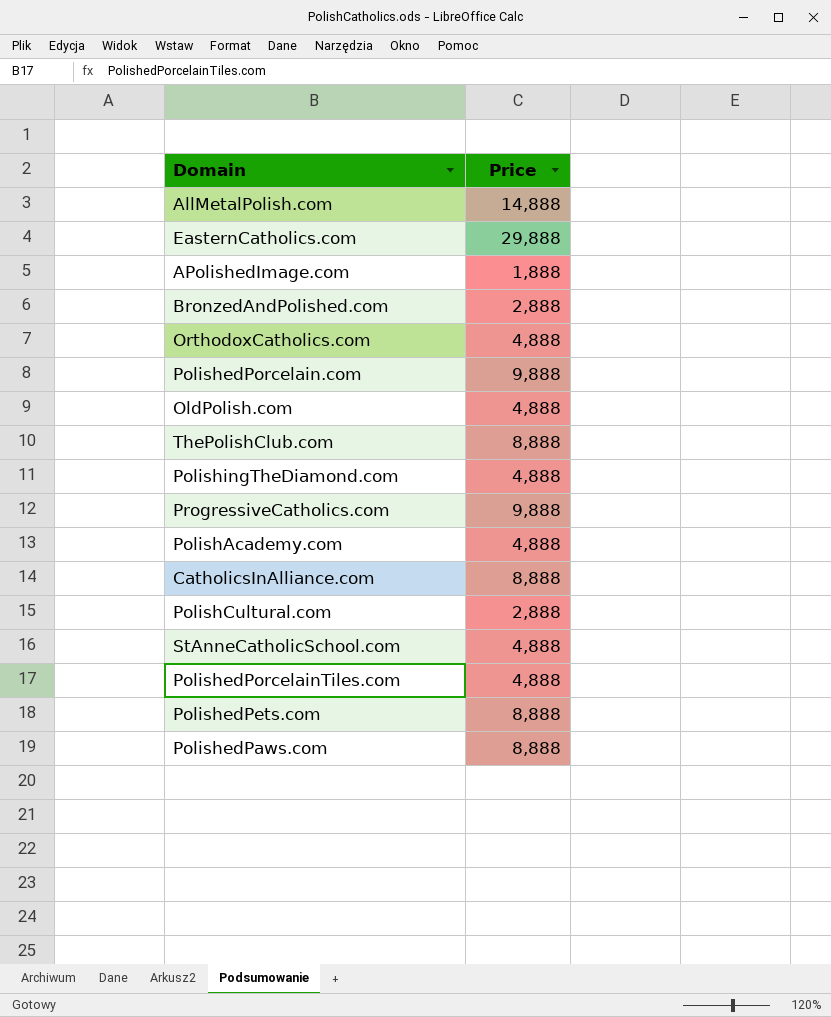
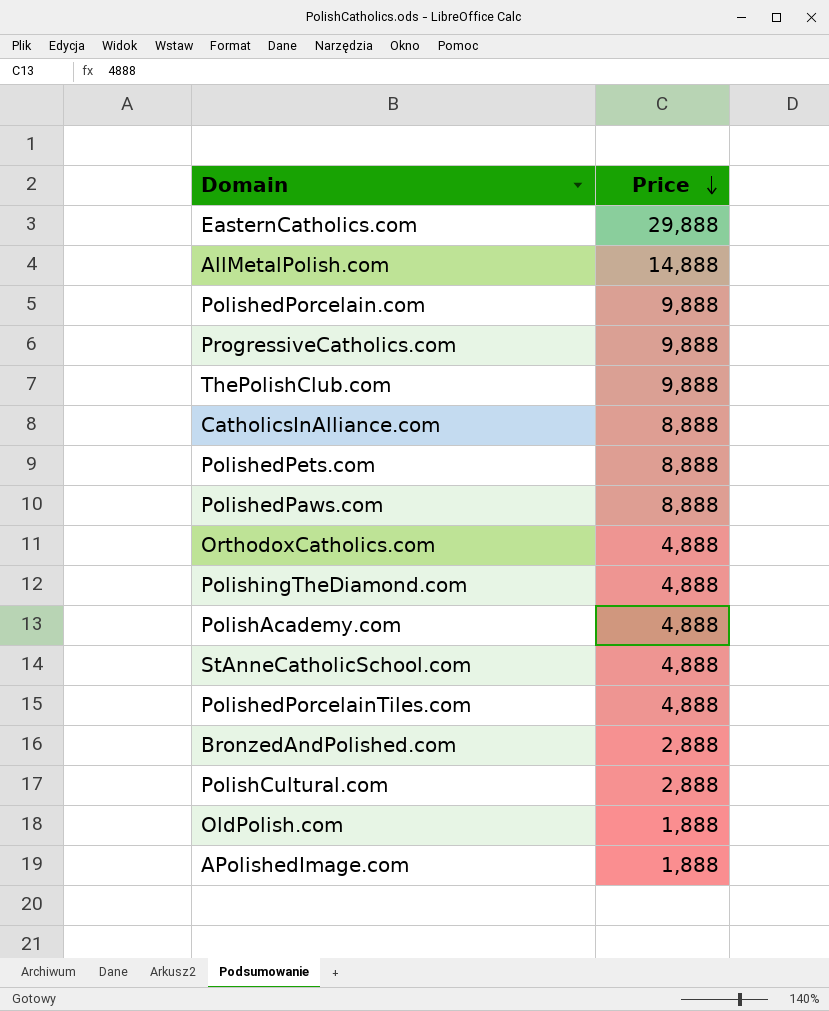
row order: none -> Price descending
ThePolishClub.com | Price: 8,888 -> 9,888
OldPolish.com | Price: 4,888 -> 1,888

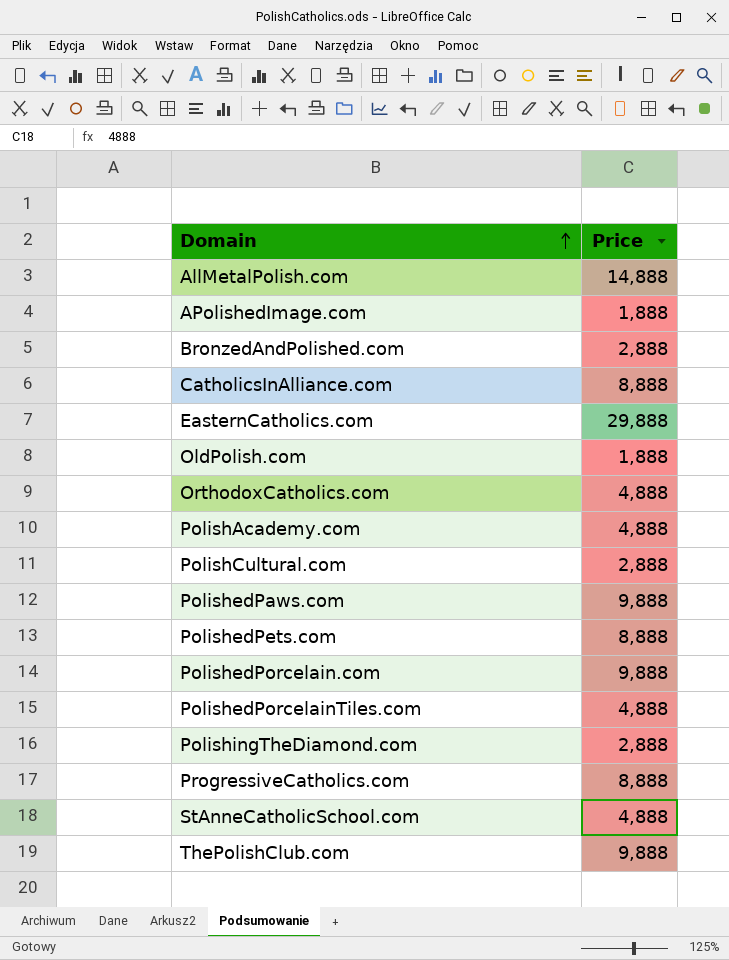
row order: Price descending -> Domain ascending
PolishedPaws.com | Price: 8,888 -> 9,888
PolishingTheDiamond.com | Price: 4,888 -> 2,888
ProgressiveCatholics.com | Price: 9,888 -> 8,888

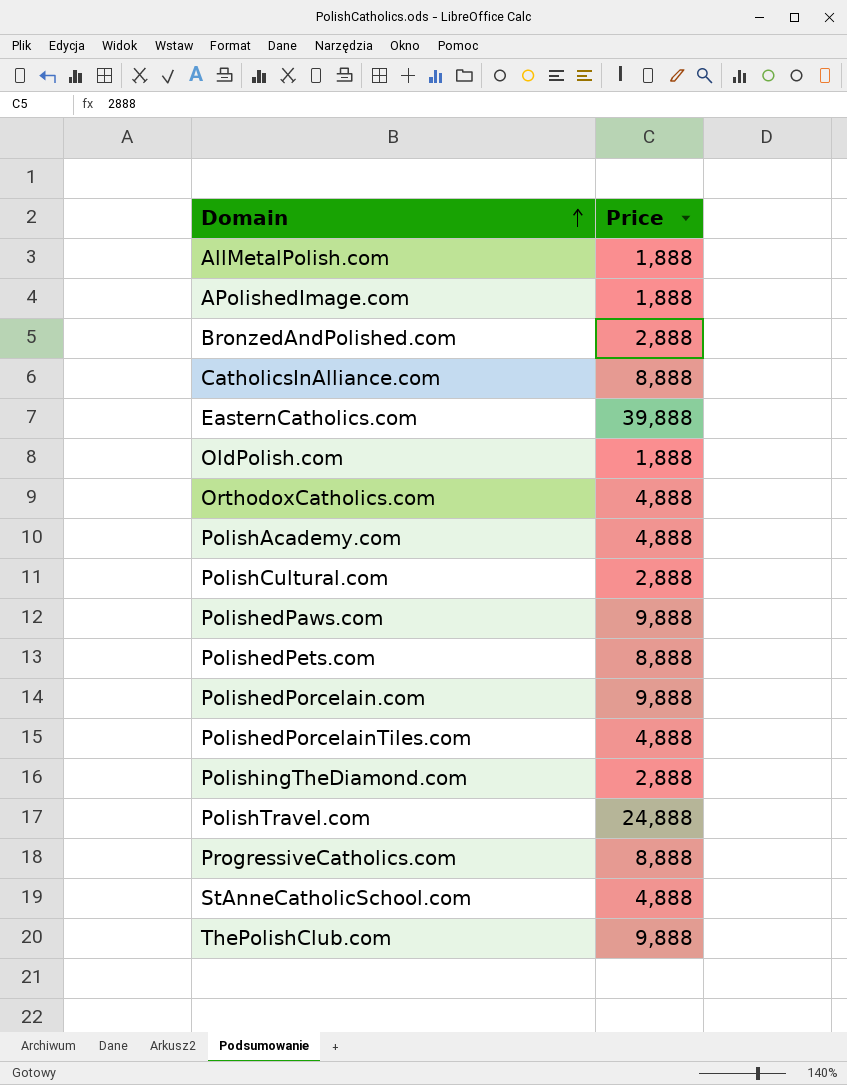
AllMetalPolish.com | Price: 14,888 -> 1,888
EasternCatholics.com | Price: 29,888 -> 39,888
row PolishTravel.com: none -> 24,888

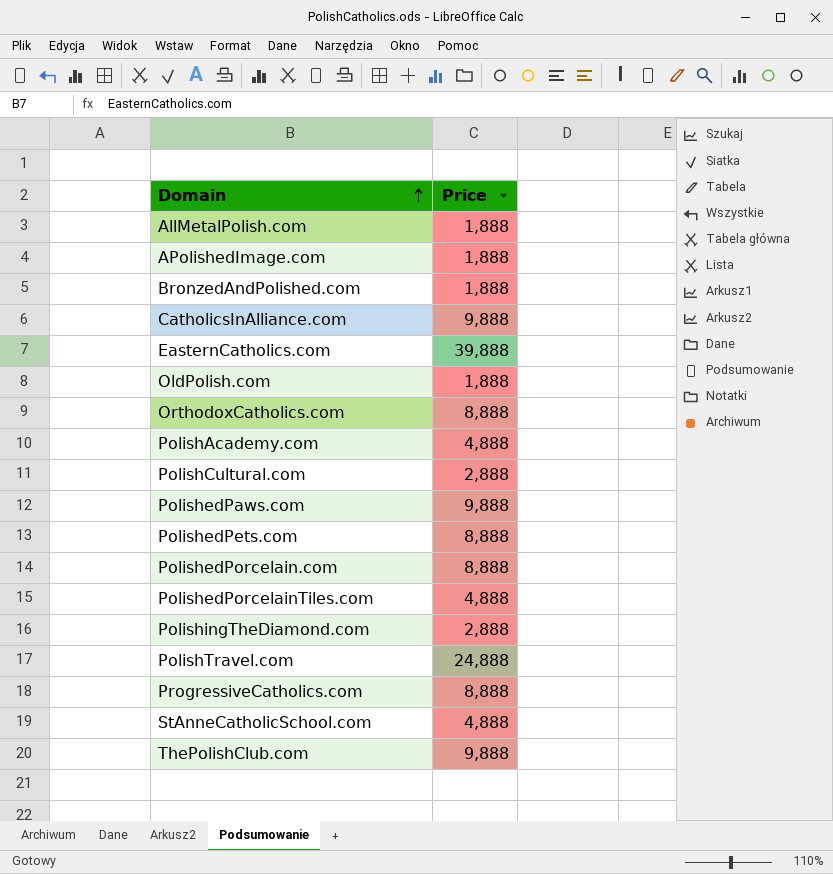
BronzedAndPolished.com | Price: 2,888 -> 1,888
CatholicsInAlliance.com | Price: 8,888 -> 9,888
OrthodoxCatholics.com | Price: 4,888 -> 8,888
PolishedPorcelain.com | Price: 9,888 -> 8,888

